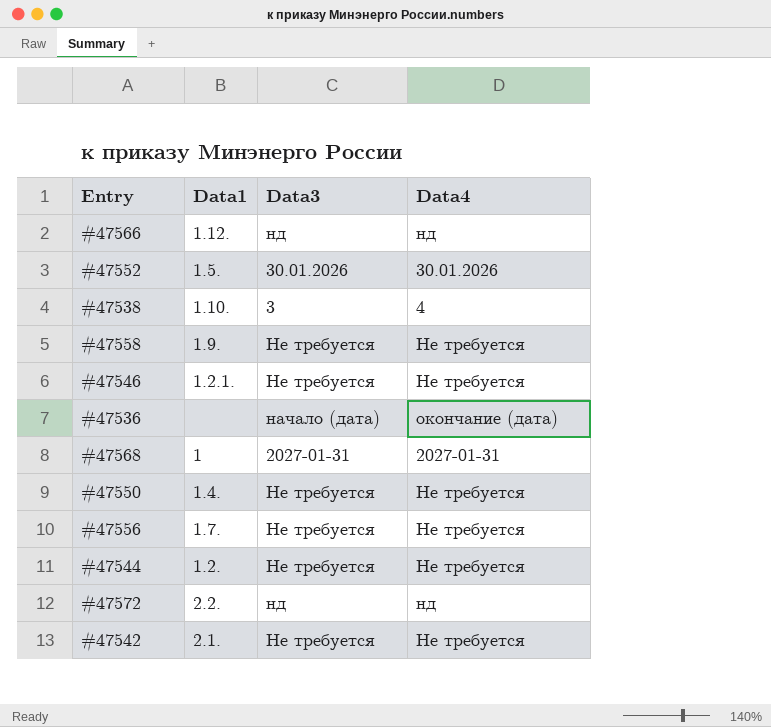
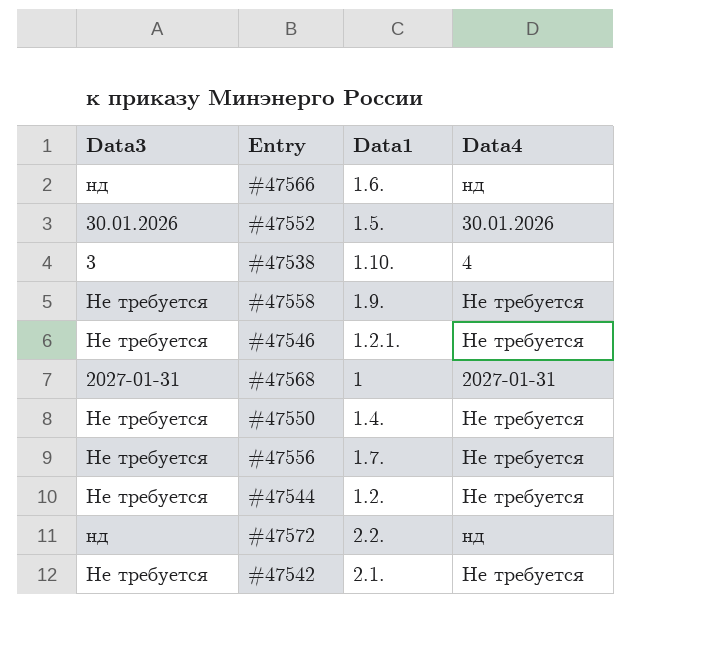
column Data3 | position: 3 -> 1
row #47536: none | начало (дата) | окончание (дата) -> none
#47566 | Data1: 1.12. -> 1.6.

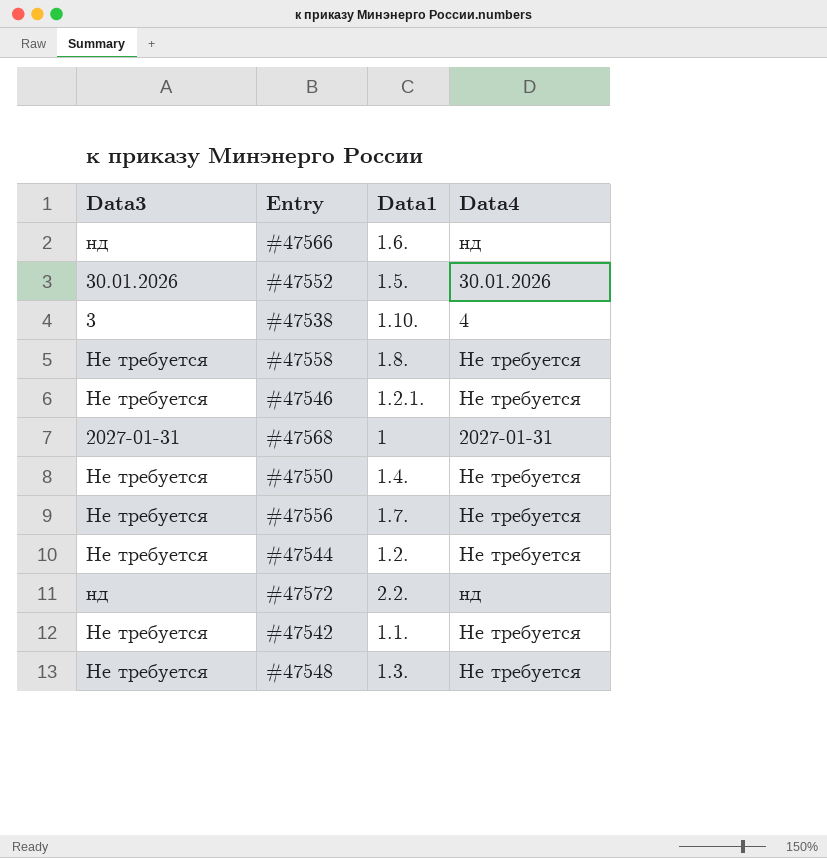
#47558 | Data1: 1.9. -> 1.8.
#47542 | Data1: 2.1. -> 1.1.
row #47548: none -> Не требуется | 1.3. | Не требуется

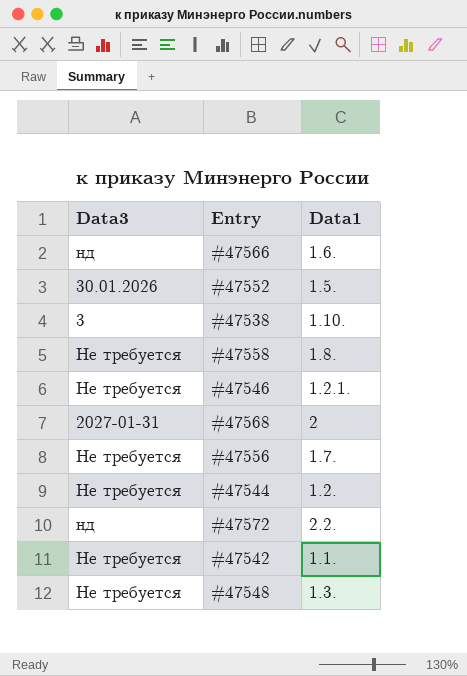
column Data4 | position: 4 -> none
row #47550: Не требуется | 1.4. | Не требуется -> none
#47568 | Data1: 1 -> 2

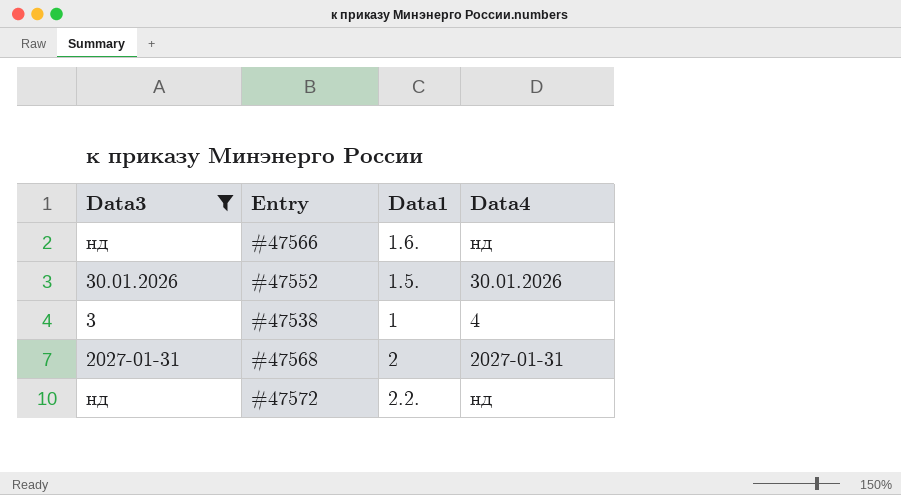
filter: none -> Data3 != Не требуется
column Data4 | position: none -> 4
#47538 | Data1: 1.10. -> 1

